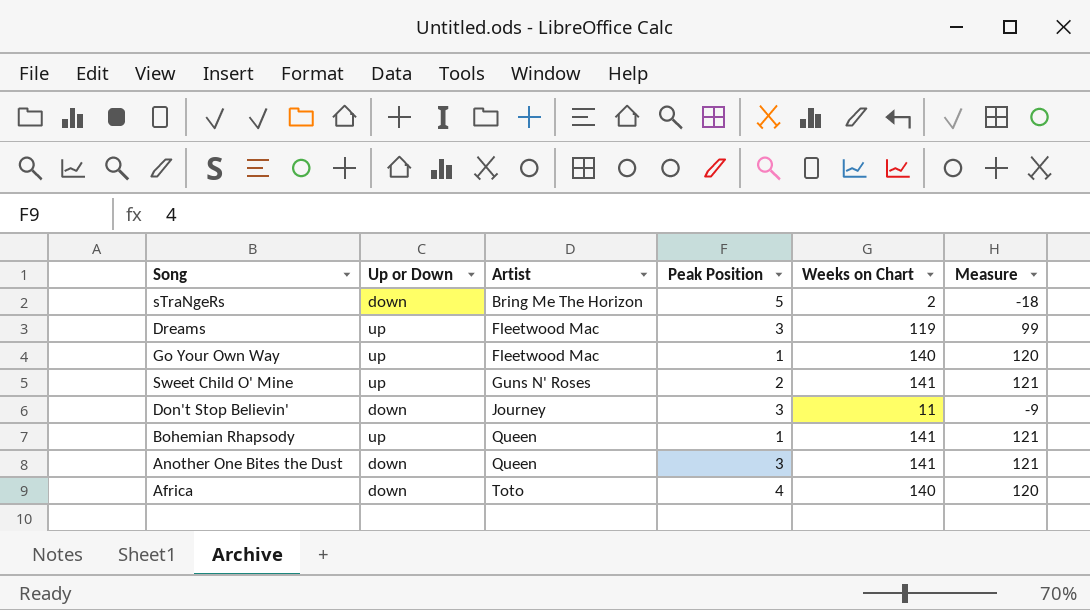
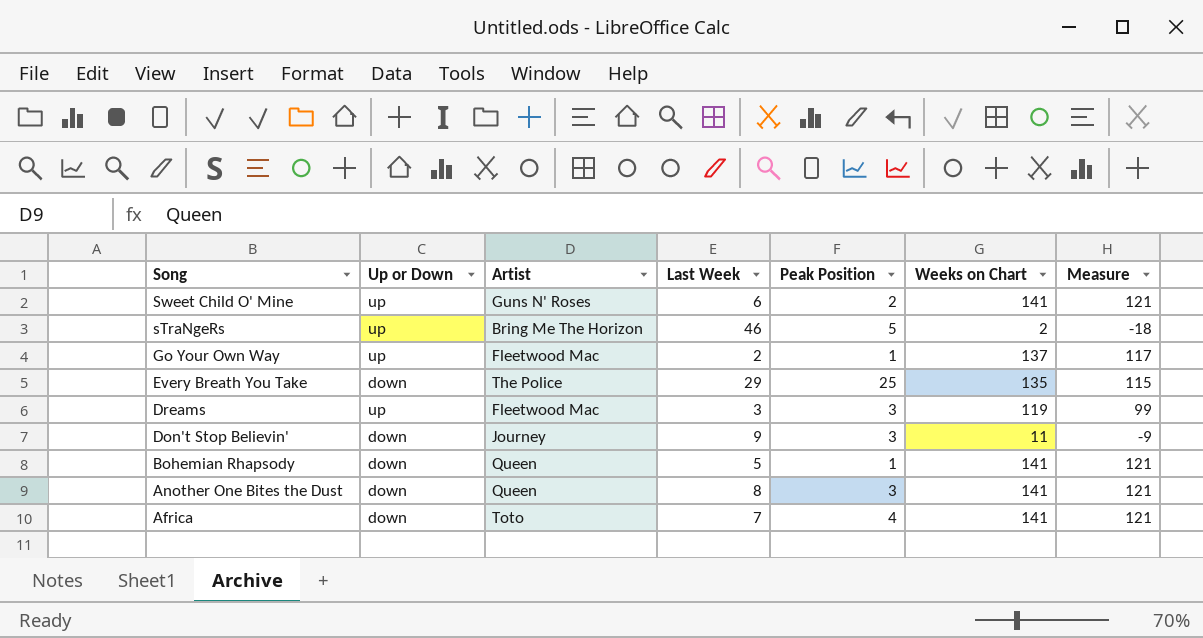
row order: Artist ascending -> Song descending
column Last Week | position: none -> 4
sTraNgeRs | Up or Down: down -> up
Go Your Own Way | Weeks on Chart: 140 -> 137
Go Your Own Way | Measure: 120 -> 117
row Every Breath You Take: none -> down | The Police | 29 | 25 | 135 | 115
Bohemian Rhapsody | Up or Down: up -> down
Africa | Weeks on Chart: 140 -> 141
Africa | Measure: 120 -> 121

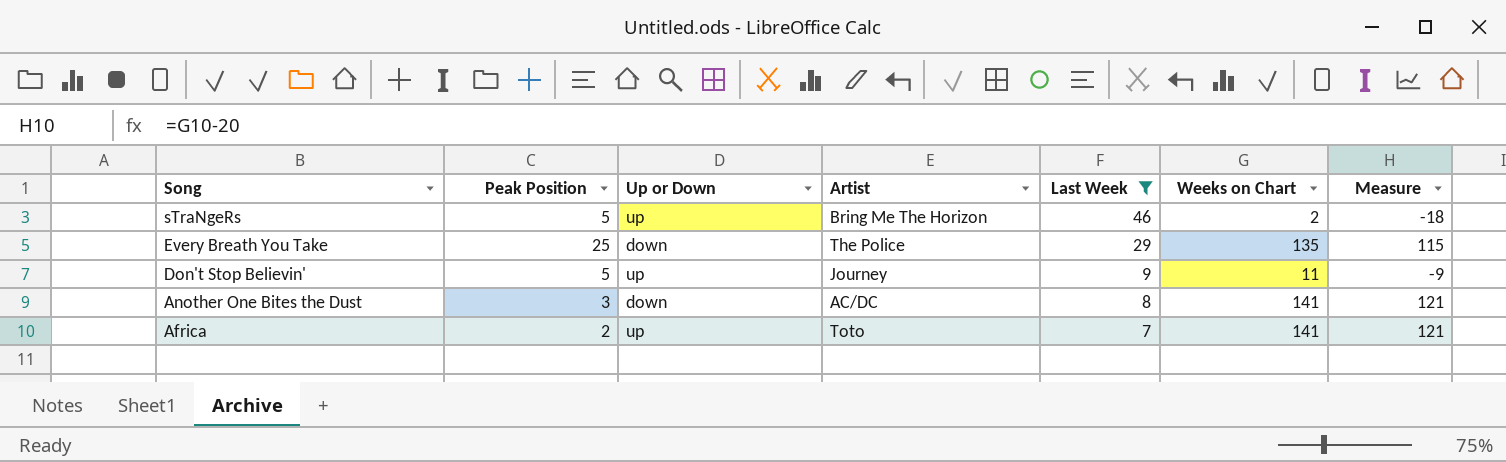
filter: none -> Last Week >= 7
column Peak Position | position: 5 -> 2
Don't Stop Believin' | Peak Position: 3 -> 5
Don't Stop Believin' | Up or Down: down -> up
Another One Bites the Dust | Artist: Queen -> AC/DC
Africa | Peak Position: 4 -> 2
Africa | Up or Down: down -> up

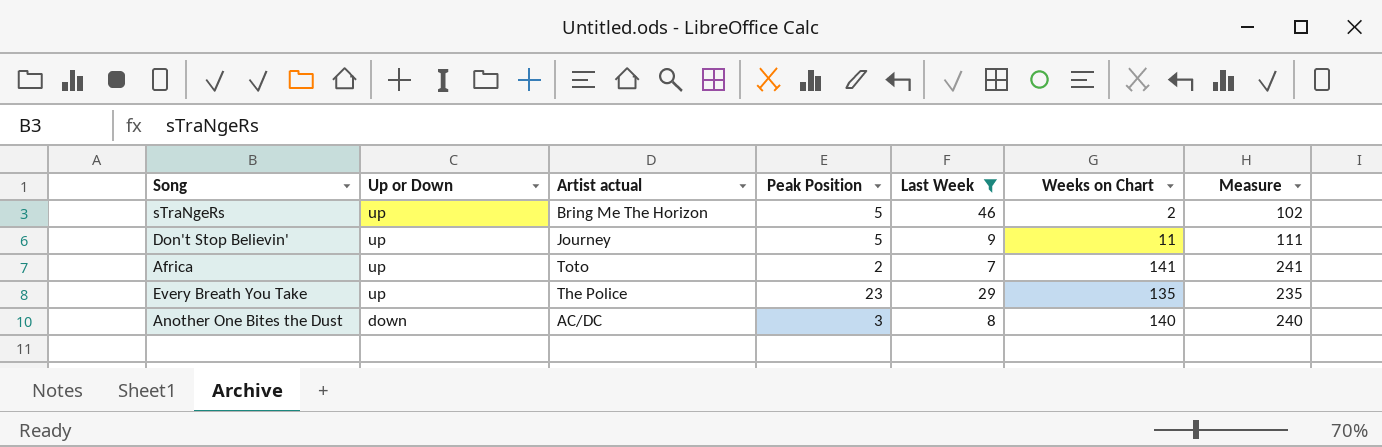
row order: Song descending -> Up or Down descending
column name: Artist -> Artist actual
column Peak Position | position: 2 -> 4
column Measure | formula: [Weeks on Chart] - 20 -> [Weeks on Chart] + 100
Every Breath You Take | Up or Down: down -> up
Every Breath You Take | Peak Position: 25 -> 23
Another One Bites the Dust | Weeks on Chart: 141 -> 140

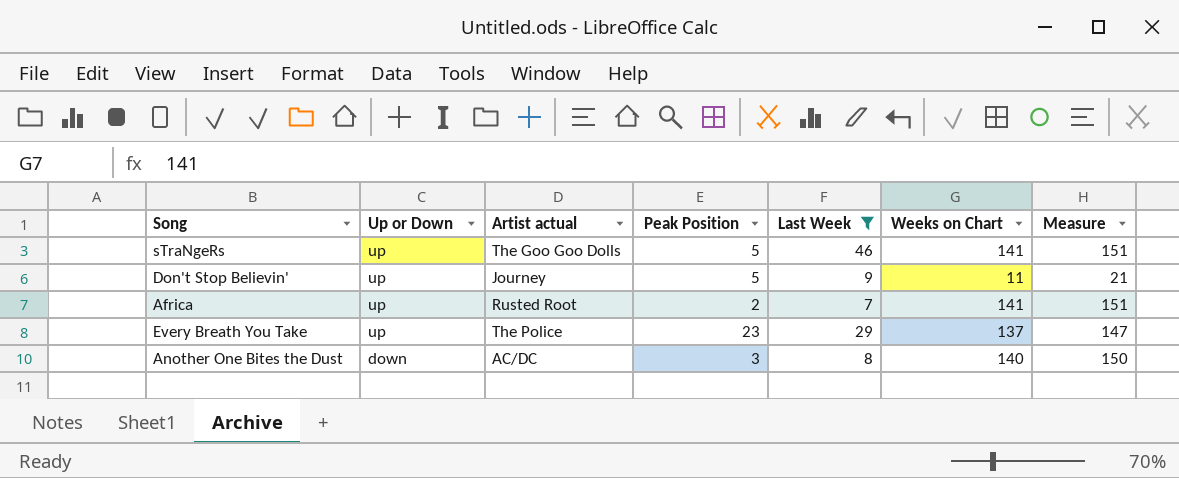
column Measure | formula: [Weeks on Chart] + 100 -> [Weeks on Chart] + 10
sTraNgeRs | Artist actual: Bring Me The Horizon -> The Goo Goo Dolls
sTraNgeRs | Weeks on Chart: 2 -> 141
Africa | Artist actual: Toto -> Rusted Root
Every Breath You Take | Weeks on Chart: 135 -> 137

